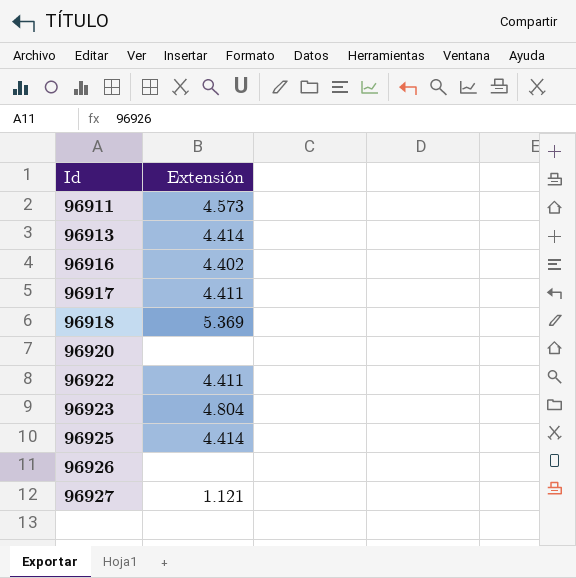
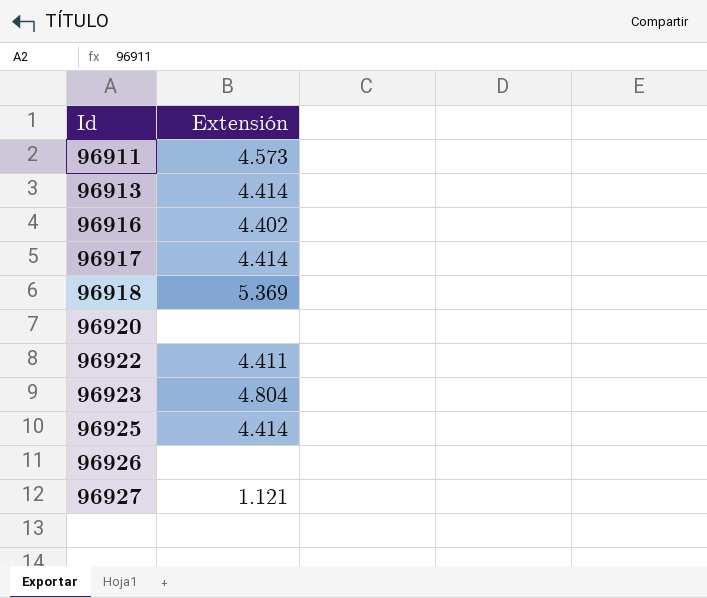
96917 | Extensión: 4.411 -> 4.414

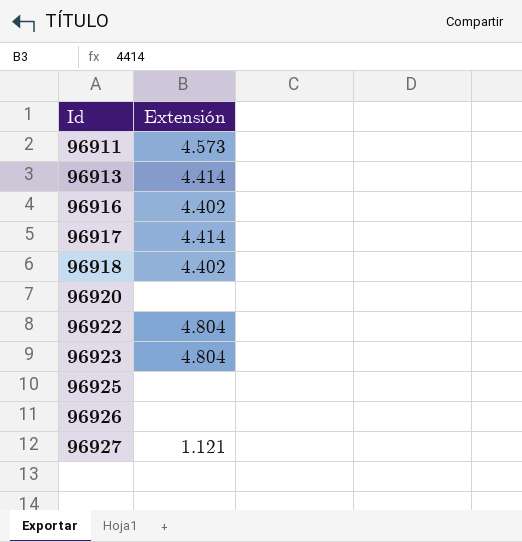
96918 | Extensión: 5.369 -> 4.402
96922 | Extensión: 4.411 -> 4.804
96925 | Extensión: 4.414 -> none

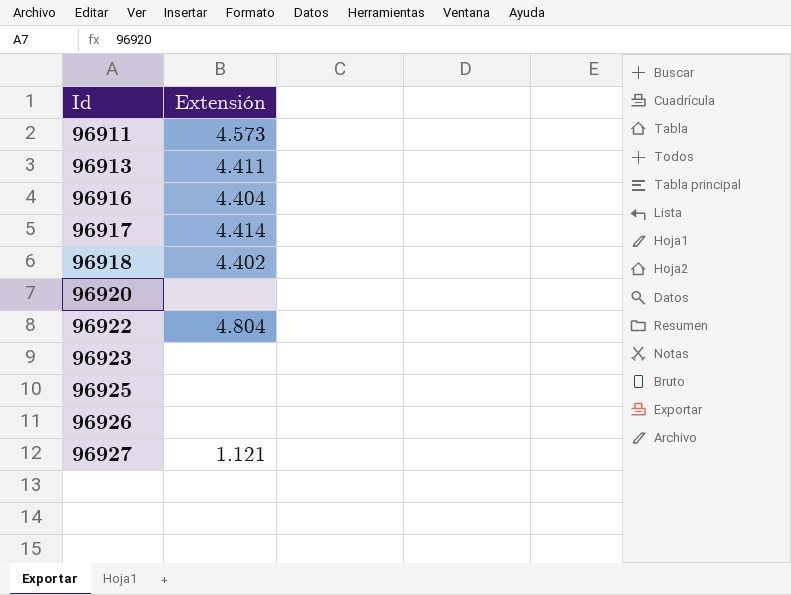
96913 | Extensión: 4.414 -> 4.411
96916 | Extensión: 4.402 -> 4.404
96923 | Extensión: 4.804 -> none

